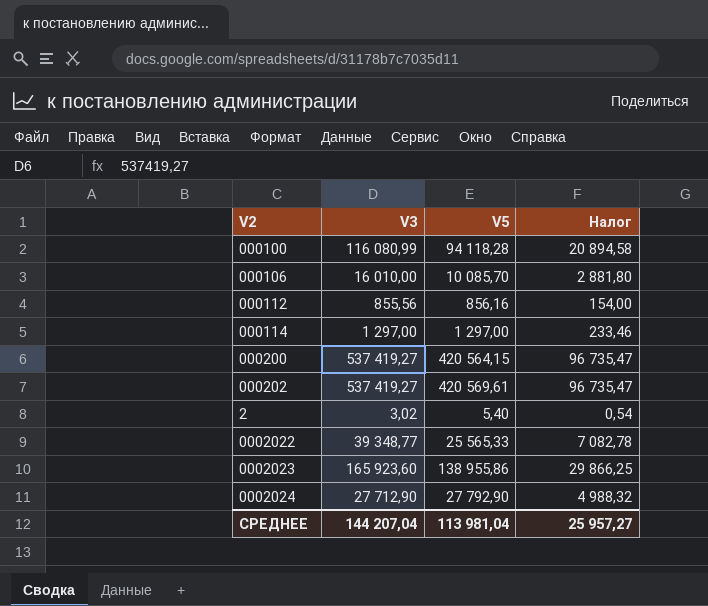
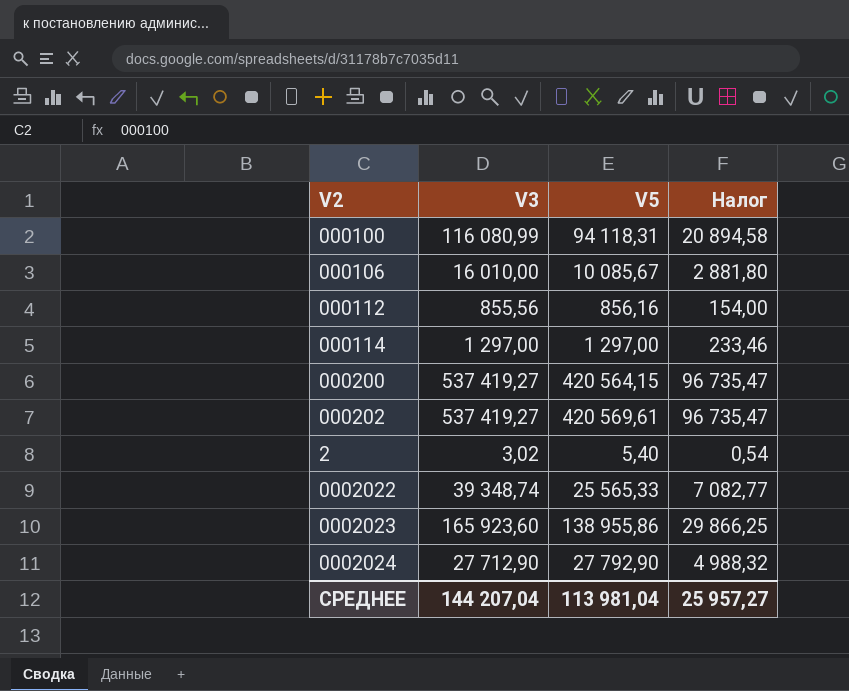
000100 | V5: 94 118,28 -> 94 118,31
000106 | V5: 10 085,70 -> 10 085,67
0002022 | V3: 39 348,77 -> 39 348,74
0002022 | Налог: 7 082,78 -> 7 082,77

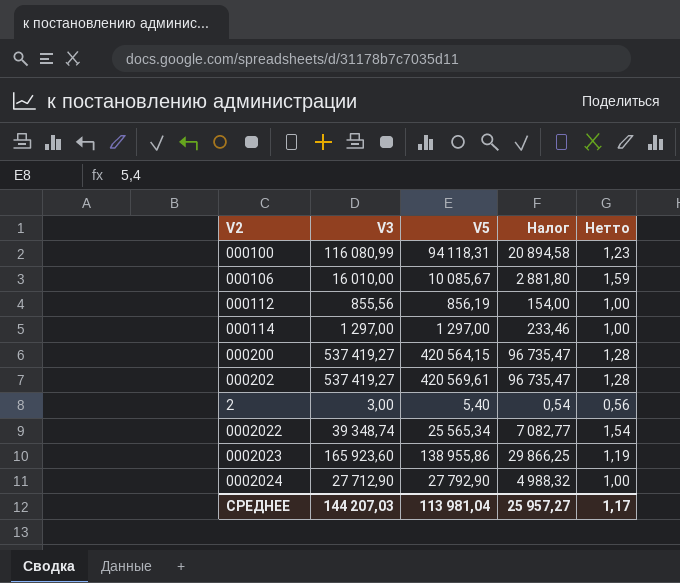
column Нетто | formula: none -> [V3] / [V5]
000112 | V5: 856,16 -> 856,19
2 | V3: 3,02 -> 3,00
0002022 | V5: 25 565,33 -> 25 565,34
СРЕДНЕЕ | V3: 144 207,04 -> 144 207,03

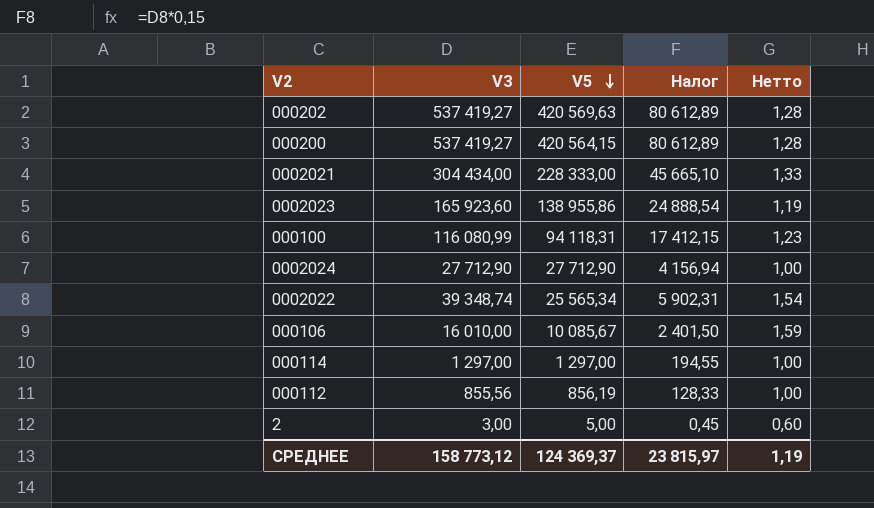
row order: none -> V5 descending
column Налог | formula: [V3] * 0,18 -> [V3] * 0,15
000202 | V5: 420 569,61 -> 420 569,63
row 0002021: none -> 304 434,00 | 228 333,00 | 45 665,10 | 1,33
0002024 | V5: 27 792,90 -> 27 712,90
2 | V5: 5,40 -> 5,00
2 | Нетто: 0,56 -> 0,60
СРЕДНЕЕ | V3: 144 207,03 -> 158 773,12
СРЕДНЕЕ | V5: 113 981,04 -> 124 369,37
СРЕДНЕЕ | Налог: 25 957,27 -> 23 815,97
СРЕДНЕЕ | Нетто: 1,17 -> 1,19

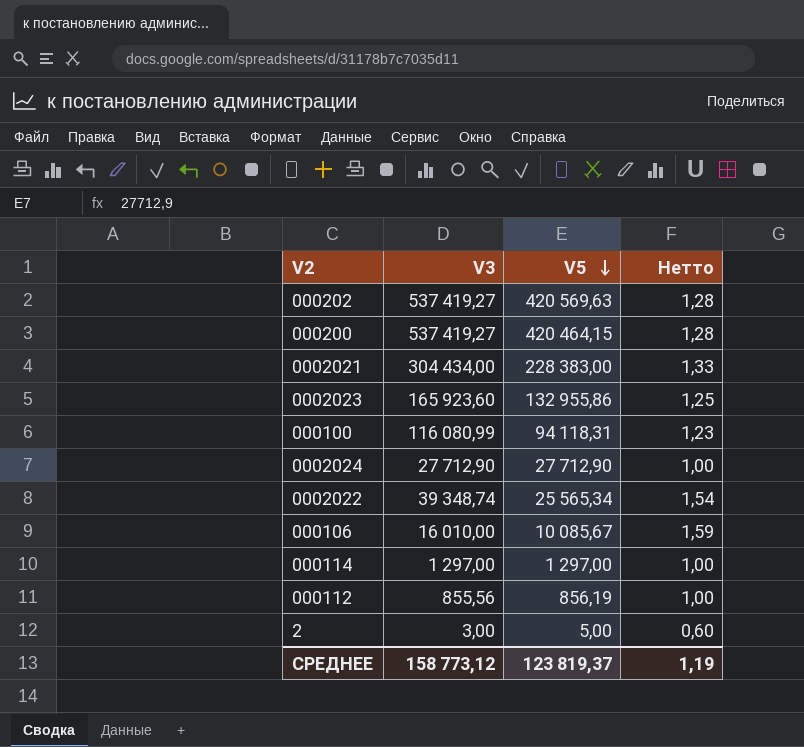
column Налог | formula: [V3] * 0,15 -> none
000200 | V5: 420 564,15 -> 420 464,15
0002021 | V5: 228 333,00 -> 228 383,00
0002023 | V5: 138 955,86 -> 132 955,86
0002023 | Нетто: 1,19 -> 1,25
СРЕДНЕЕ | V5: 124 369,37 -> 123 819,37

